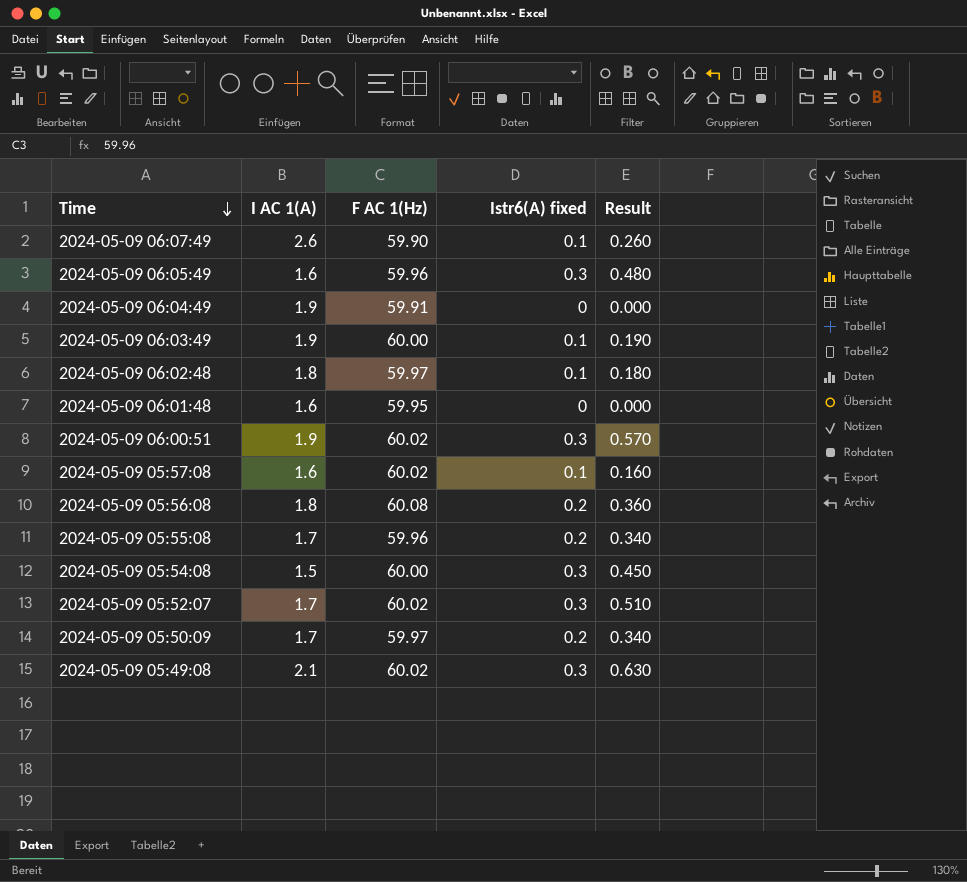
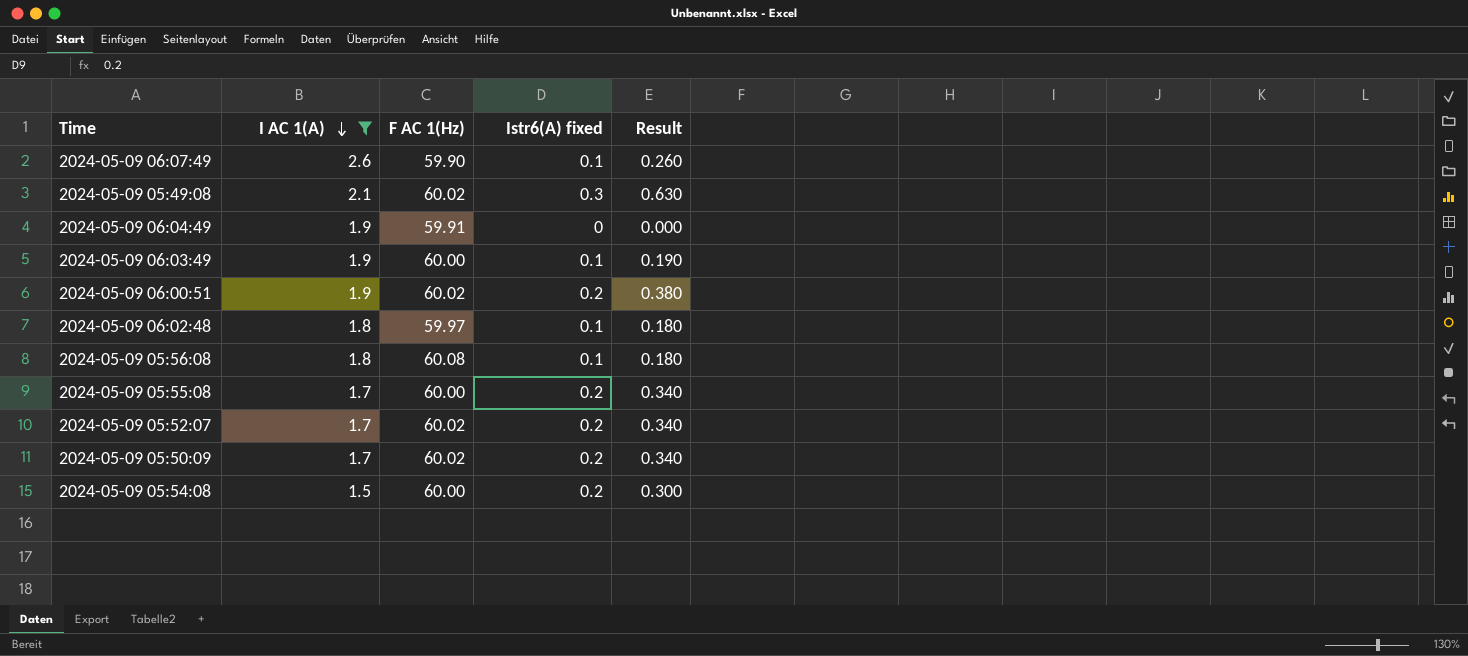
filter: none -> I AC 1(A) != 1.6
row order: Time descending -> I AC 1(A) descending
2024-05-09 06:00:51 | Istr6(A) fixed: 0.3 -> 0.2
2024-05-09 06:00:51 | Result: 0.570 -> 0.380
2024-05-09 05:56:08 | Istr6(A) fixed: 0.2 -> 0.1
2024-05-09 05:56:08 | Result: 0.360 -> 0.180
2024-05-09 05:55:08 | F AC 1(Hz): 59.96 -> 60.00
2024-05-09 05:52:07 | Istr6(A) fixed: 0.3 -> 0.2
2024-05-09 05:52:07 | Result: 0.510 -> 0.340
2024-05-09 05:50:09 | F AC 1(Hz): 59.97 -> 60.02
2024-05-09 05:54:08 | Istr6(A) fixed: 0.3 -> 0.2
2024-05-09 05:54:08 | Result: 0.450 -> 0.300

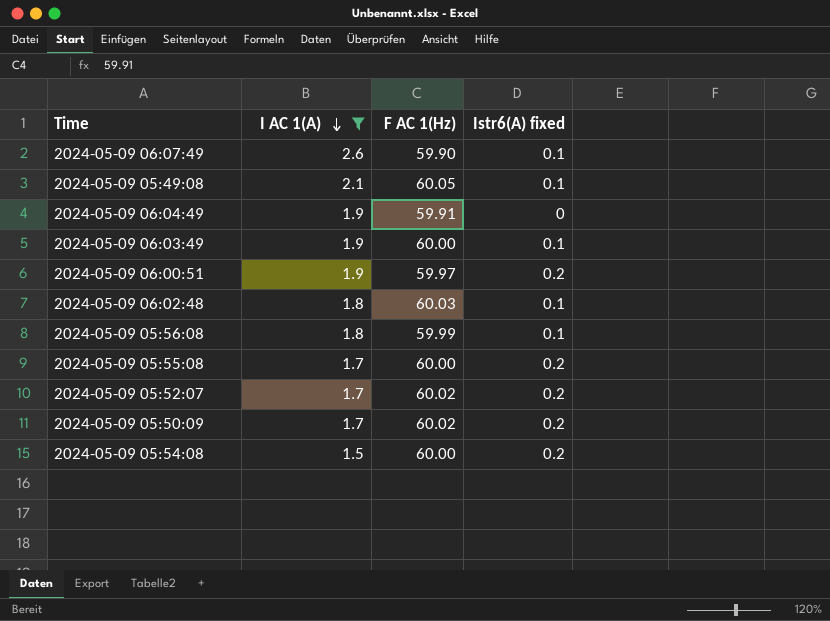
column Result | formula: [I AC 1(A)] * [Istr6(A) fixed] -> none
2024-05-09 05:49:08 | F AC 1(Hz): 60.02 -> 60.05
2024-05-09 05:49:08 | Istr6(A) fixed: 0.3 -> 0.1
2024-05-09 06:00:51 | F AC 1(Hz): 60.02 -> 59.97
2024-05-09 06:02:48 | F AC 1(Hz): 59.97 -> 60.03
2024-05-09 05:56:08 | F AC 1(Hz): 60.08 -> 59.99

